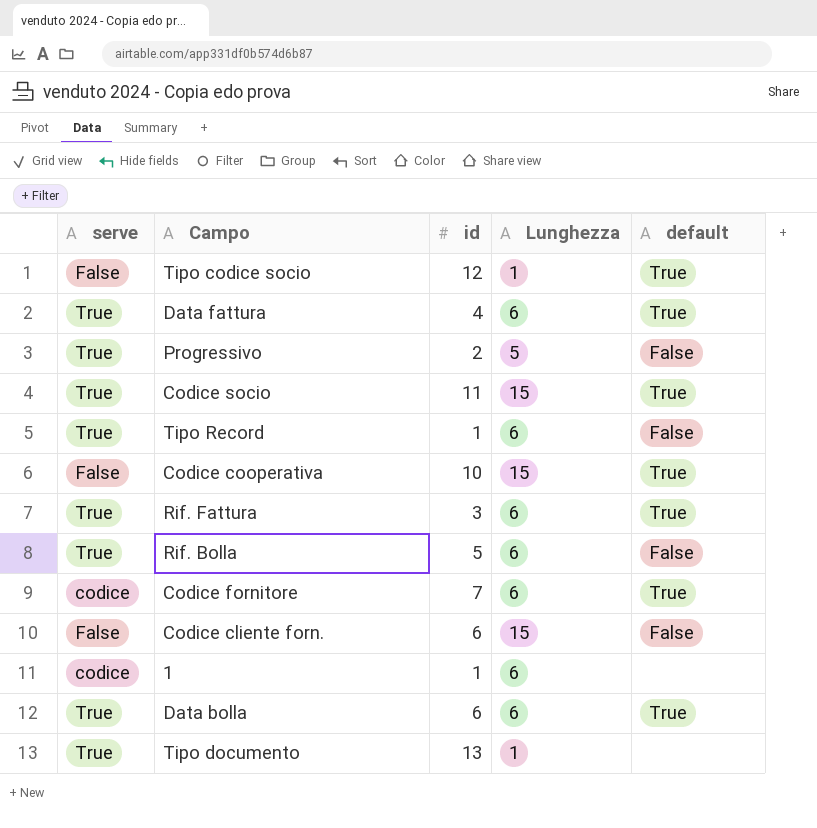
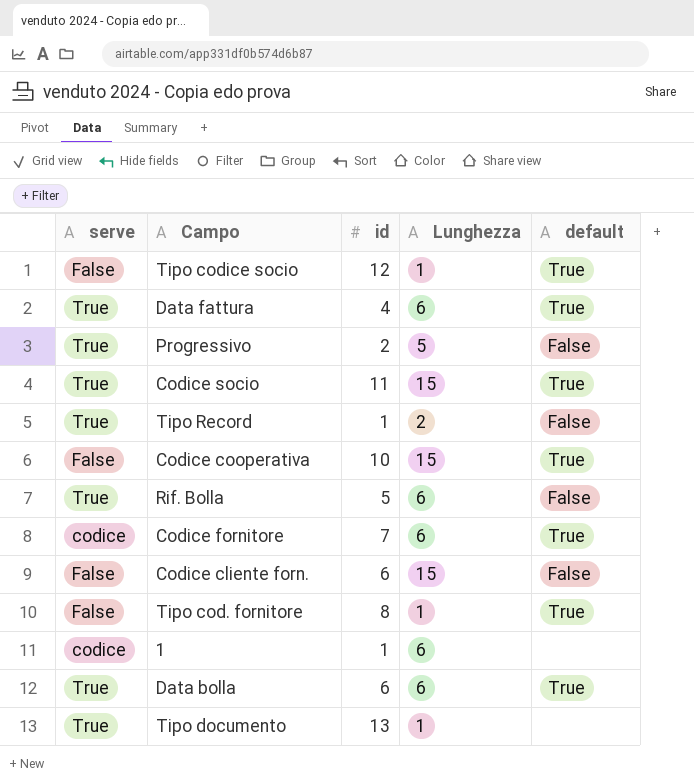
row Rif. Fattura: True | 3 | 6 | True -> none
Tipo Record | Lunghezza: 6 -> 2
row Tipo cod. fornitore: none -> False | 8 | 1 | True

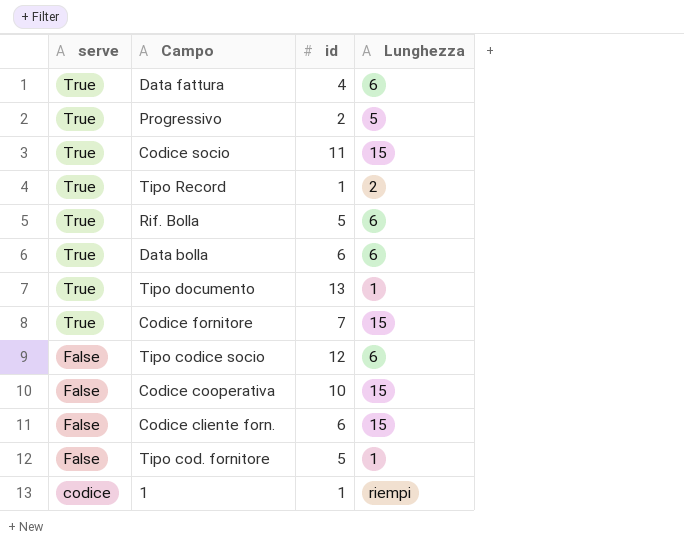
row order: none -> serve descending
column default | position: 5 -> none
Codice fornitore | serve: codice -> True
Codice fornitore | Lunghezza: 6 -> 15
Tipo codice socio | Lunghezza: 1 -> 6
Tipo cod. fornitore | id: 8 -> 5
1 | Lunghezza: 6 -> riempi

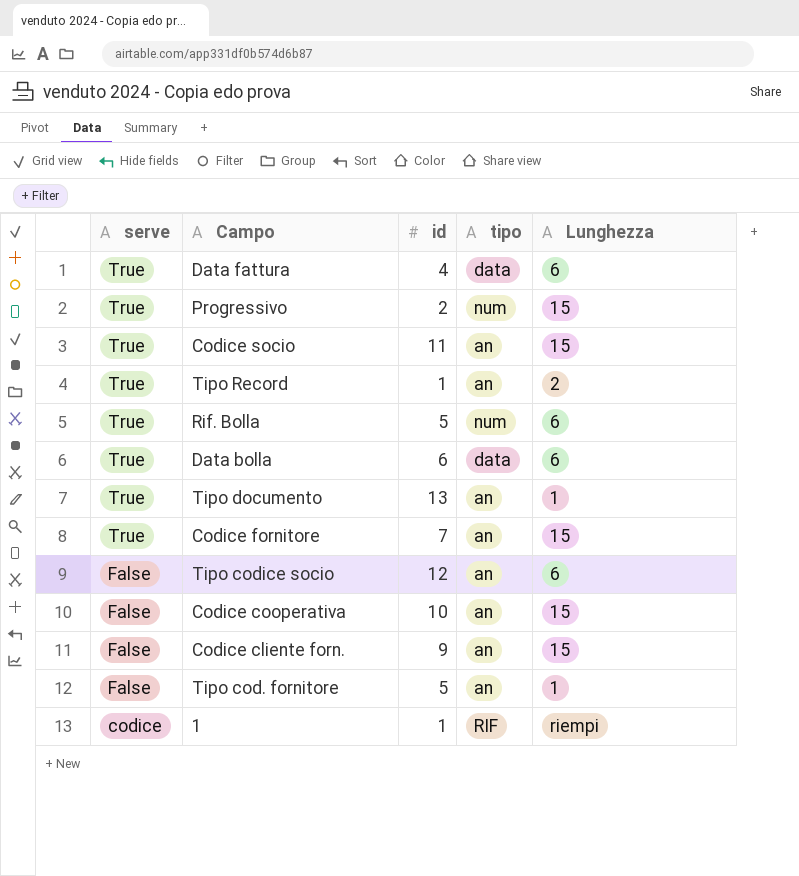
column tipo | position: none -> 4
Progressivo | Lunghezza: 5 -> 15
Codice cliente forn. | id: 6 -> 9

